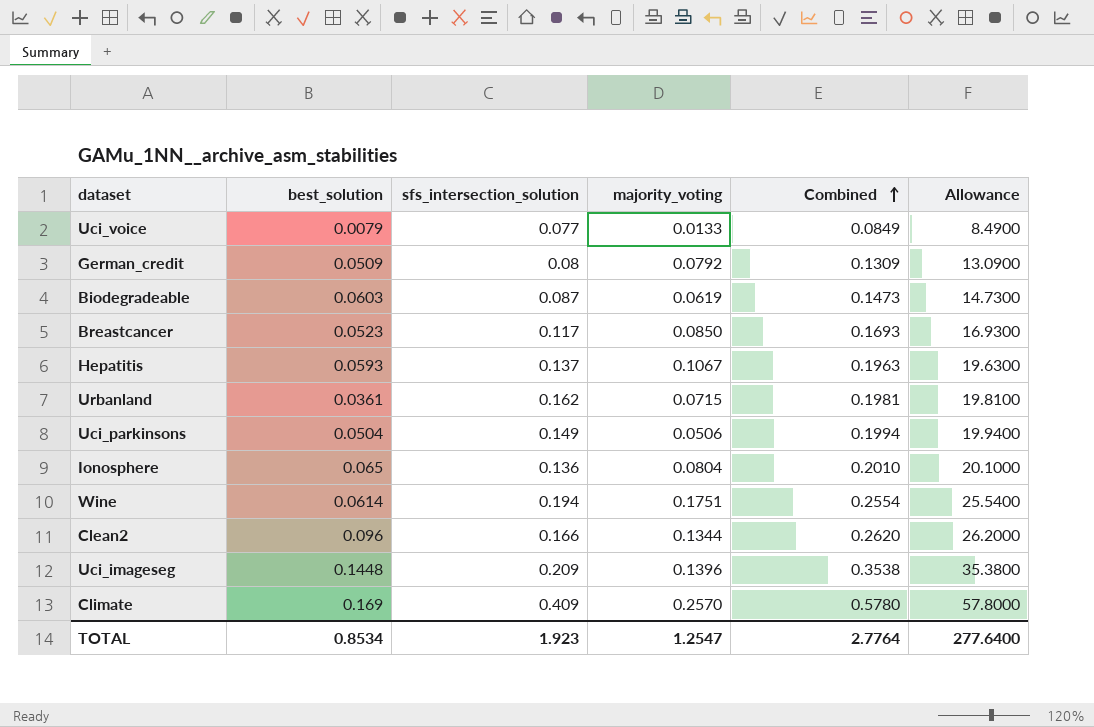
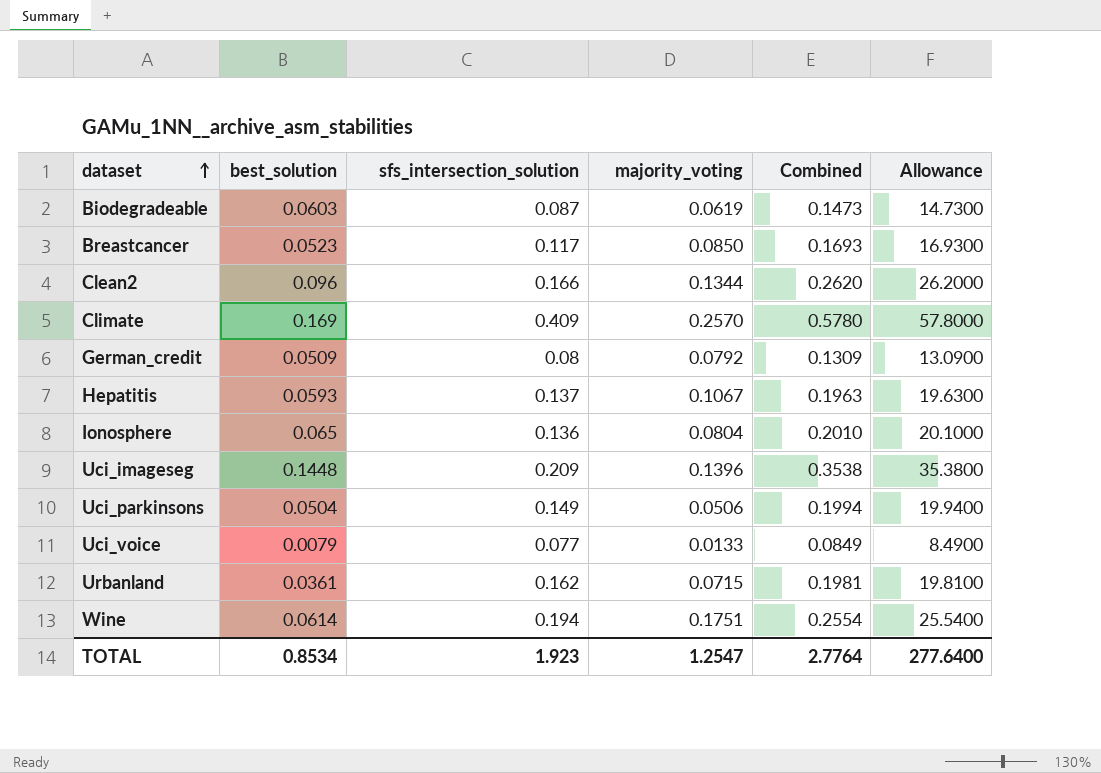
row order: Combined ascending -> dataset ascending

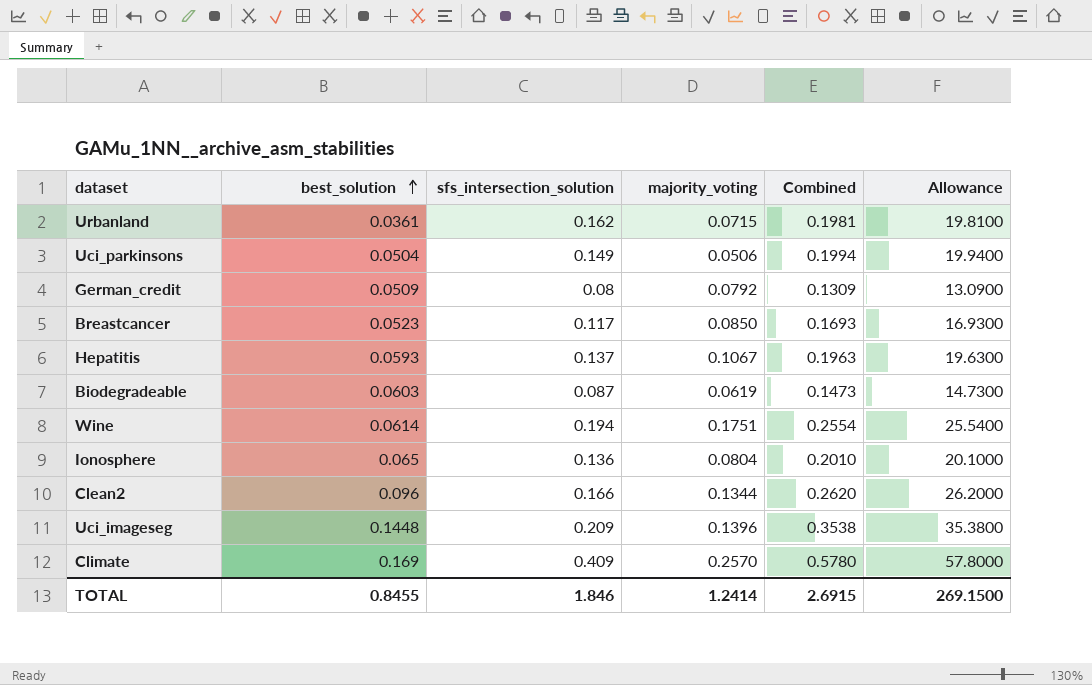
row order: dataset ascending -> best_solution ascending
row Uci_voice: 0.0079 | 0.077 | 0.0133 | 0.0849 | 8.4900 -> none
TOTAL | best_solution: 0.8534 -> 0.8455
TOTAL | sfs_intersection_solution: 1.923 -> 1.846
TOTAL | majority_voting: 1.2547 -> 1.2414
TOTAL | Combined: 2.7764 -> 2.6915
TOTAL | Allowance: 277.6400 -> 269.1500

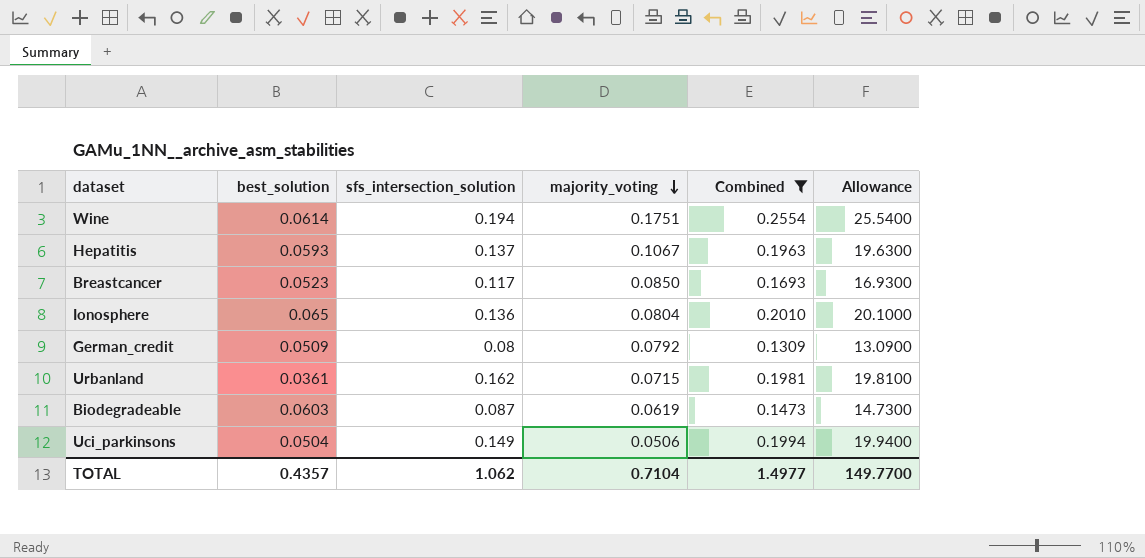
filter: none -> Combined <= 0.2554
row order: best_solution ascending -> majority_voting descending
TOTAL | best_solution: 0.8455 -> 0.4357
TOTAL | sfs_intersection_solution: 1.846 -> 1.062
TOTAL | majority_voting: 1.2414 -> 0.7104
TOTAL | Combined: 2.6915 -> 1.4977
TOTAL | Allowance: 269.1500 -> 149.7700

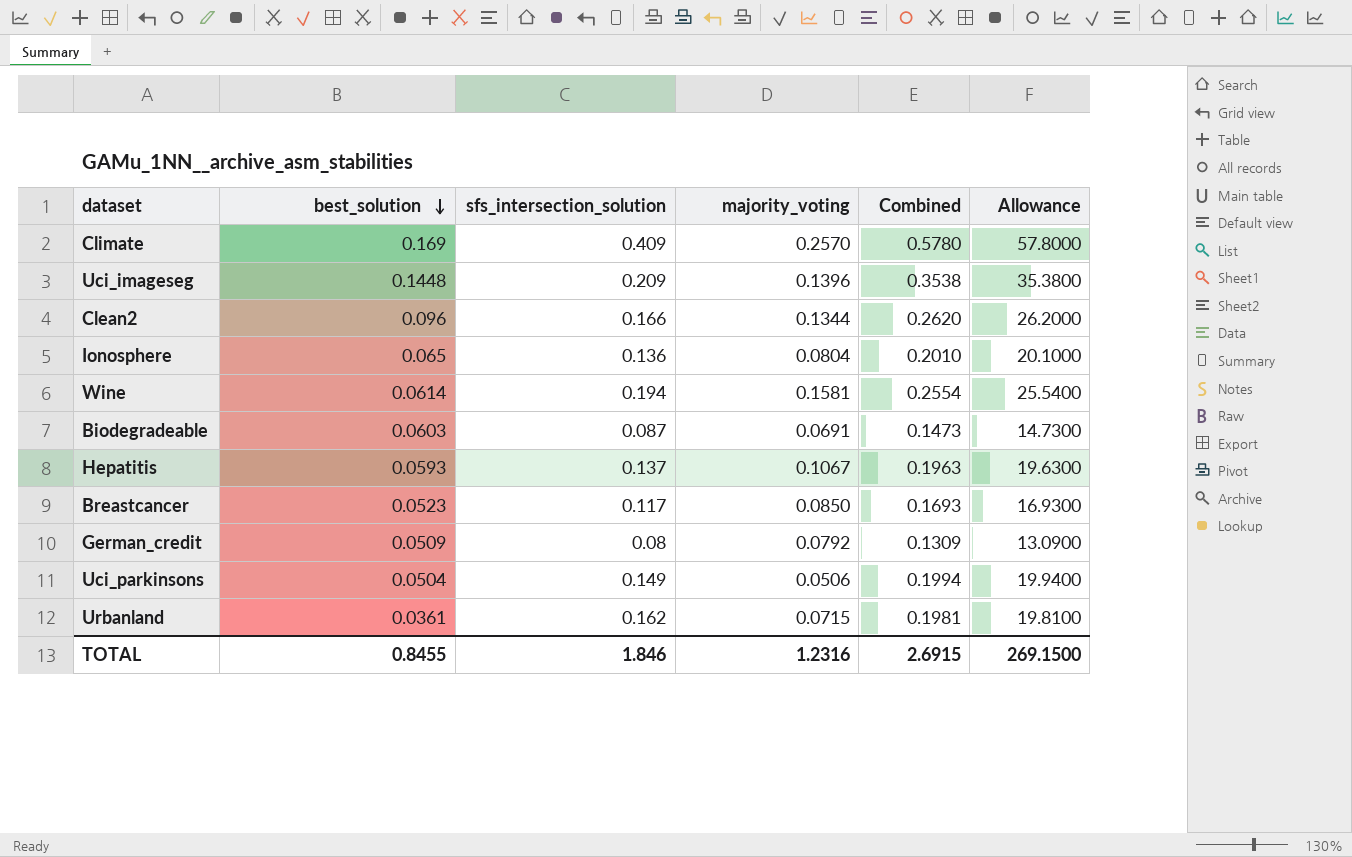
filter: Combined <= 0.2554 -> none
row order: majority_voting descending -> best_solution descending
Wine | majority_voting: 0.1751 -> 0.1581
Biodegradeable | majority_voting: 0.0619 -> 0.0691
TOTAL | best_solution: 0.4357 -> 0.8455
TOTAL | sfs_intersection_solution: 1.062 -> 1.846
TOTAL | majority_voting: 0.7104 -> 1.2316
TOTAL | Combined: 1.4977 -> 2.6915
TOTAL | Allowance: 149.7700 -> 269.1500

